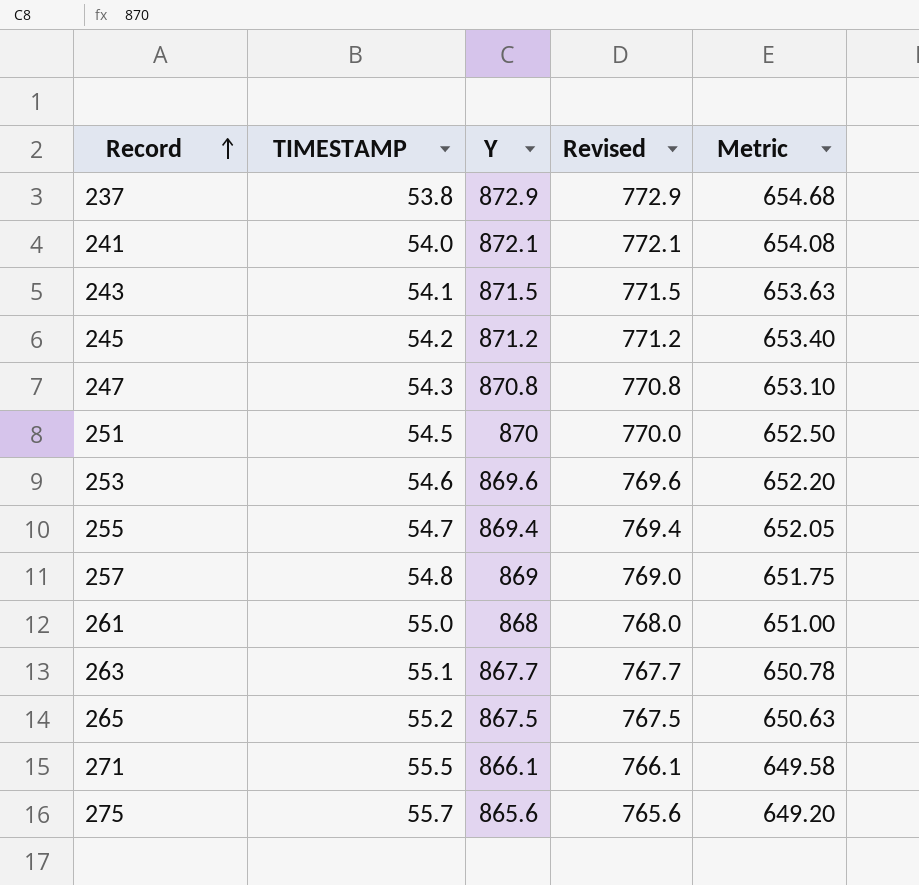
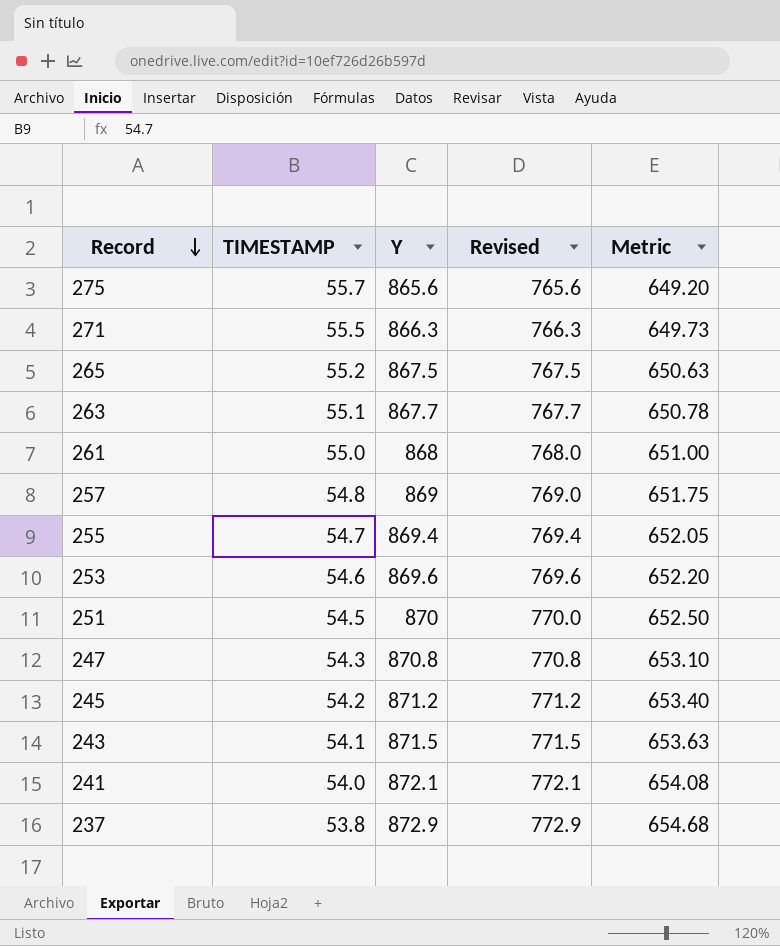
row order: Record ascending -> Record descending
271 | Y: 866.1 -> 866.3
271 | Revised: 766.1 -> 766.3
271 | Metric: 649.58 -> 649.73

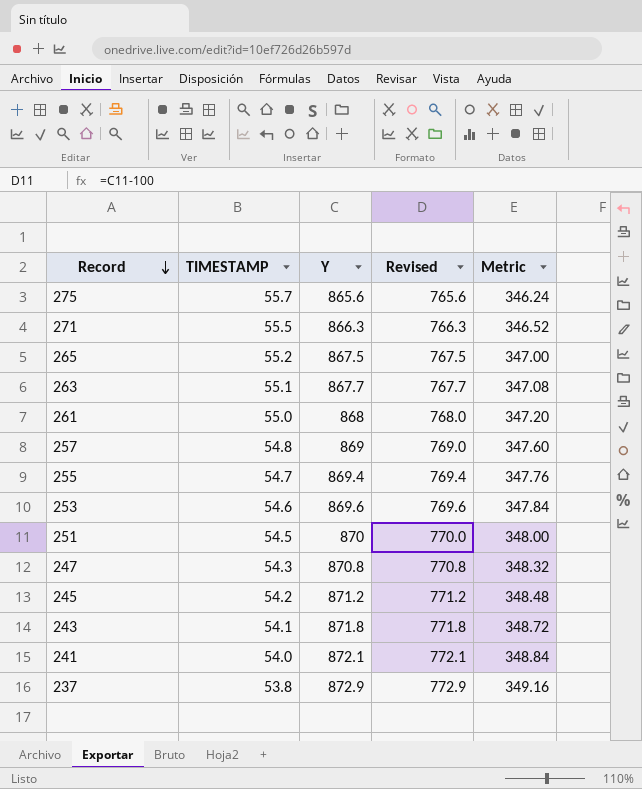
column Metric | formula: [Y] * 0.75 -> [Y] * 0.4
243 | Y: 871.5 -> 871.8
243 | Revised: 771.5 -> 771.8

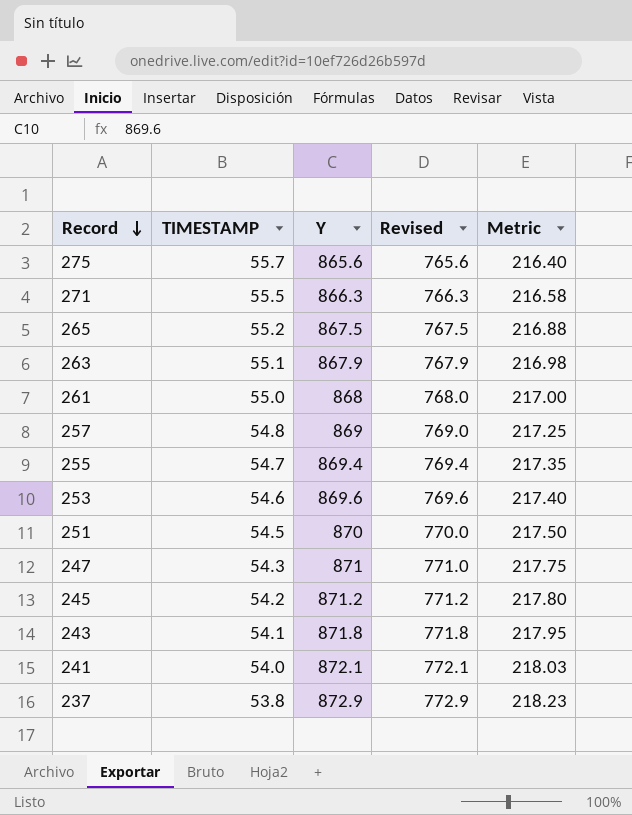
column Metric | formula: [Y] * 0.4 -> [Y] * 0.25
263 | Y: 867.7 -> 867.9
263 | Revised: 767.7 -> 767.9
247 | Y: 870.8 -> 871
247 | Revised: 770.8 -> 771.0

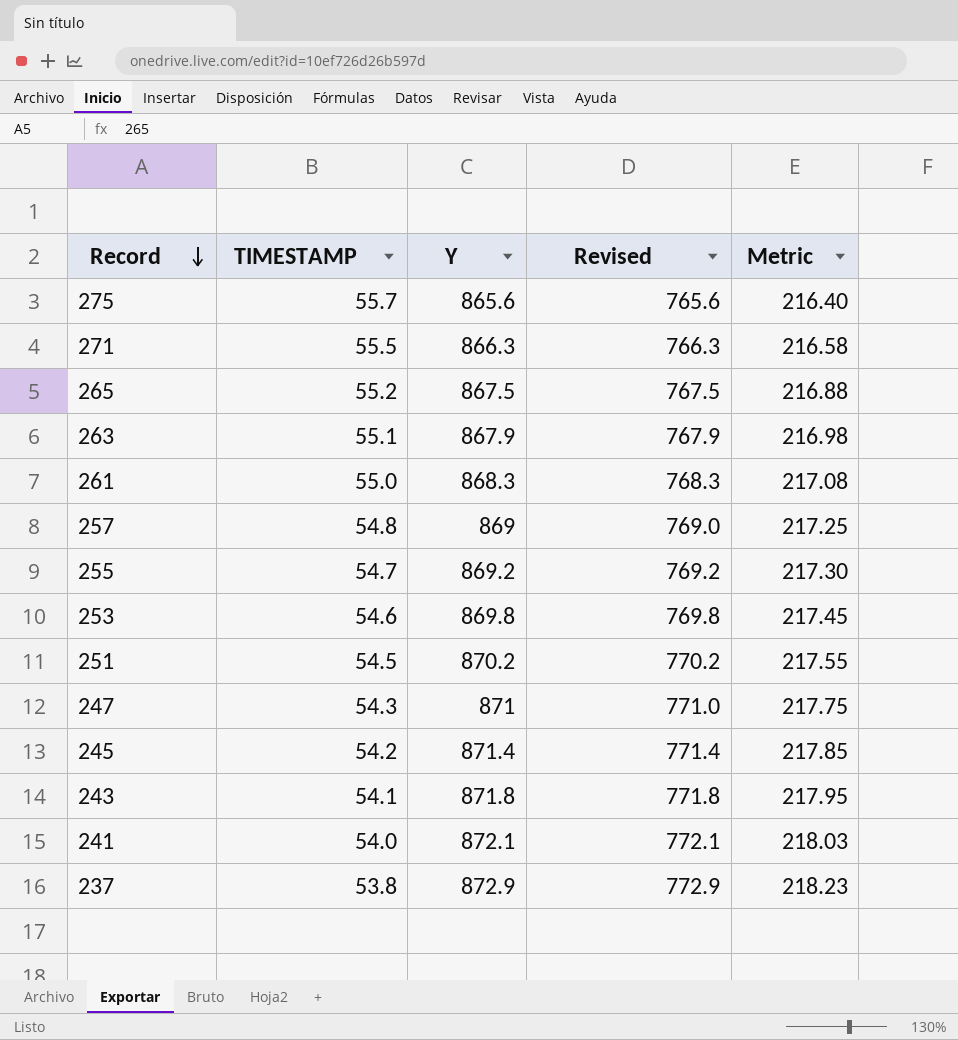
261 | Y: 868 -> 868.3
261 | Revised: 768.0 -> 768.3
261 | Metric: 217.00 -> 217.08
255 | Y: 869.4 -> 869.2
255 | Revised: 769.4 -> 769.2
255 | Metric: 217.35 -> 217.30
253 | Y: 869.6 -> 869.8
253 | Revised: 769.6 -> 769.8
253 | Metric: 217.40 -> 217.45
251 | Y: 870 -> 870.2
251 | Revised: 770.0 -> 770.2
251 | Metric: 217.50 -> 217.55
245 | Y: 871.2 -> 871.4
245 | Revised: 771.2 -> 771.4
245 | Metric: 217.80 -> 217.85

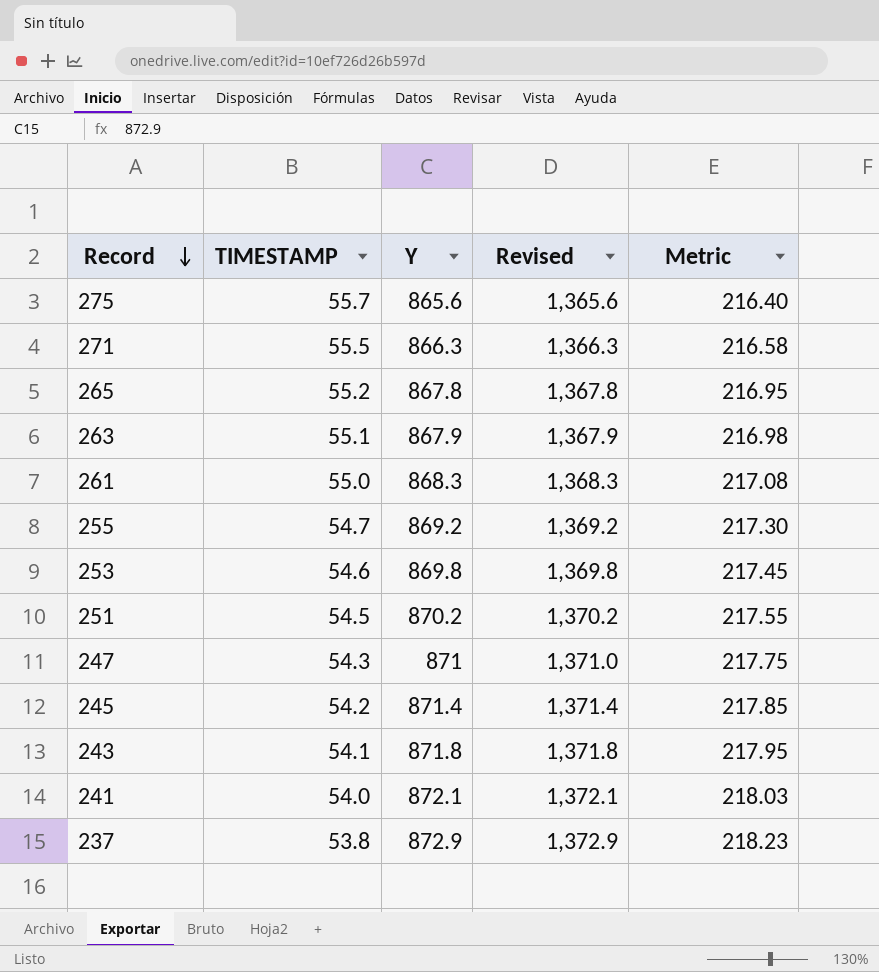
column Revised | formula: [Y] - 100 -> [Y] + 500
row 257: 54.8 | 869 | 769.0 | 217.25 -> none
265 | Y: 867.5 -> 867.8
265 | Metric: 216.88 -> 216.95

